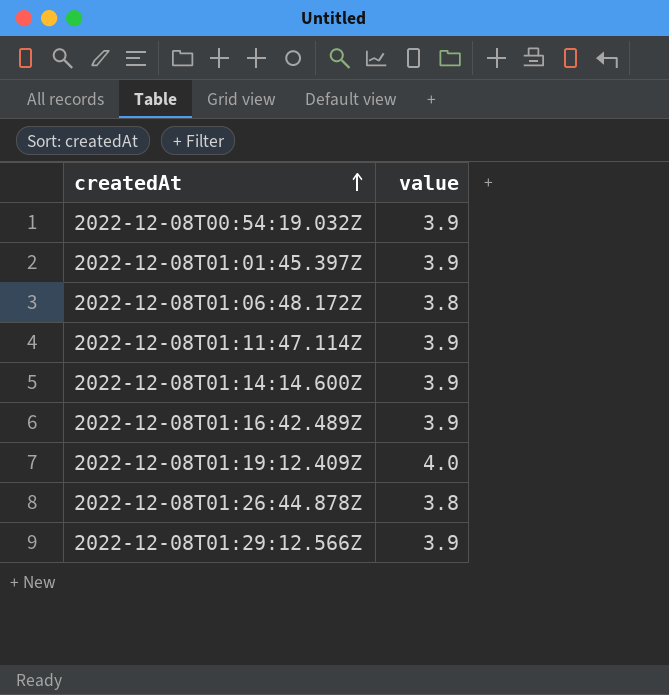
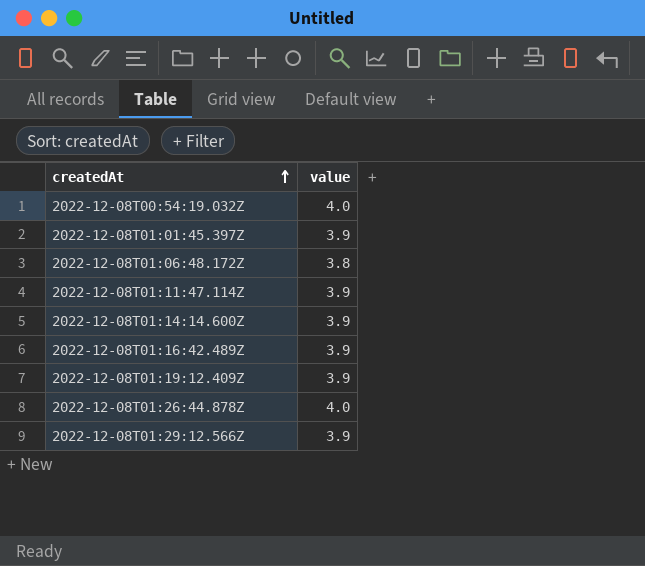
2022-12-08T00:54:19.032Z | value: 3.9 -> 4.0
2022-12-08T01:19:12.409Z | value: 4.0 -> 3.9
2022-12-08T01:26:44.878Z | value: 3.8 -> 4.0

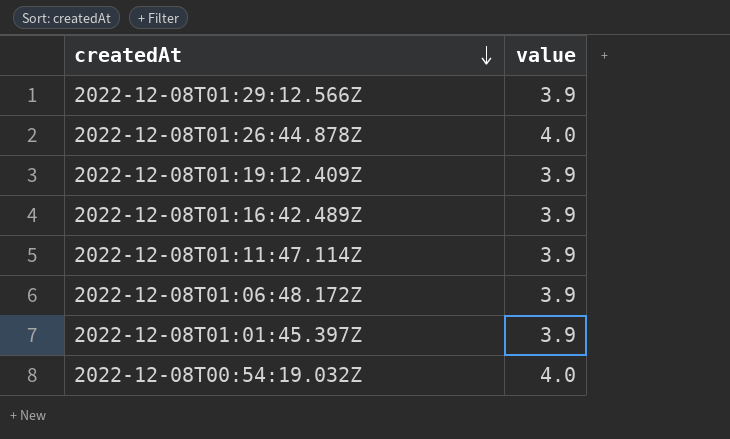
row order: createdAt ascending -> createdAt descending
row 2022-12-08T01:14:14.600Z: 3.9 -> none
2022-12-08T01:06:48.172Z | value: 3.8 -> 3.9

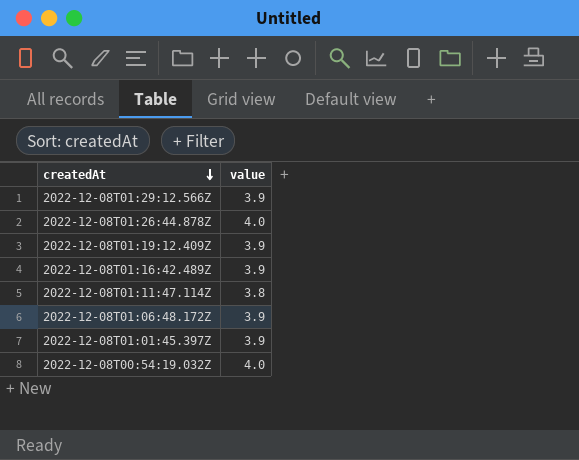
2022-12-08T01:11:47.114Z | value: 3.9 -> 3.8

